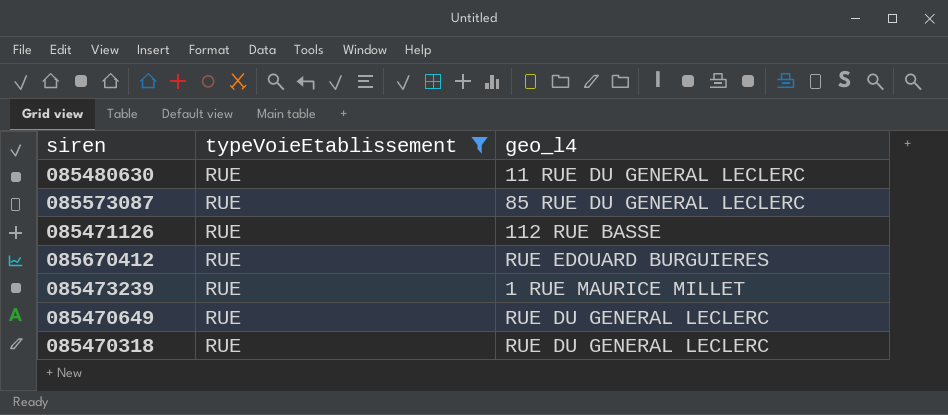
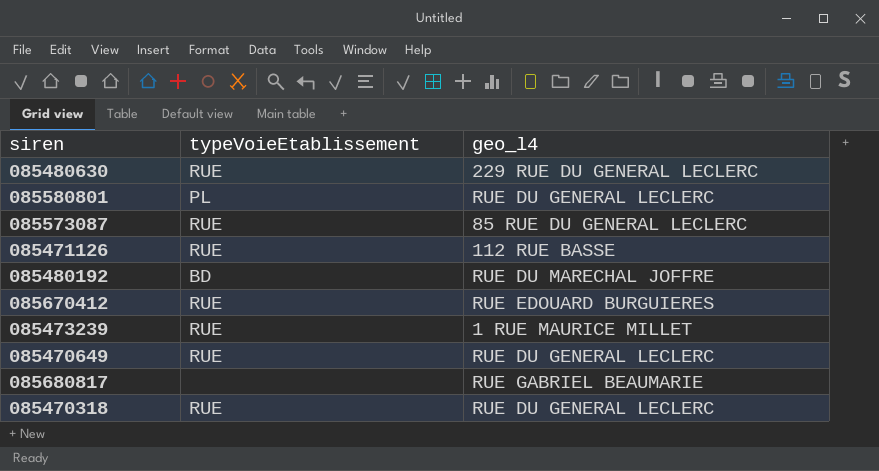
filter: typeVoieEtablissement = RUE -> none
085480630 | geo_l4: 11 RUE DU GENERAL LECLERC -> 229 RUE DU GENERAL LECLERC

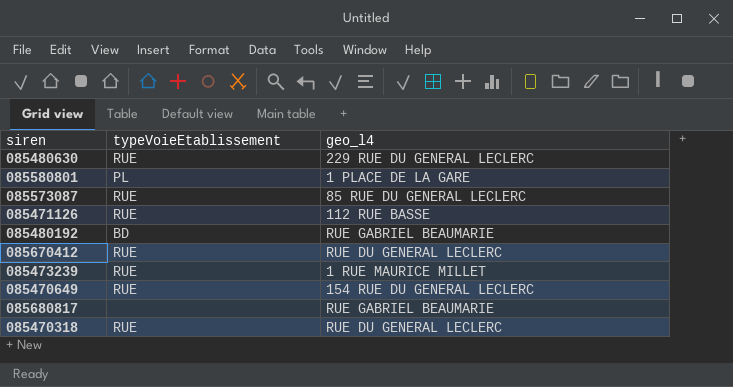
085580801 | geo_l4: RUE DU GENERAL LECLERC -> 1 PLACE DE LA GARE
085480192 | geo_l4: RUE DU MARECHAL JOFFRE -> RUE GABRIEL BEAUMARIE
085670412 | geo_l4: RUE EDOUARD BURGUIERES -> RUE DU GENERAL LECLERC
085470649 | geo_l4: RUE DU GENERAL LECLERC -> 154 RUE DU GENERAL LECLERC

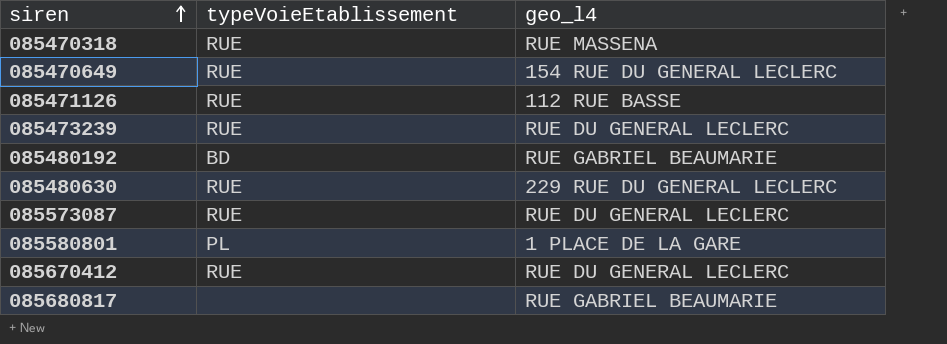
row order: none -> siren ascending
085470318 | geo_l4: RUE DU GENERAL LECLERC -> RUE MASSENA
085473239 | geo_l4: 1 RUE MAURICE MILLET -> RUE DU GENERAL LECLERC
085573087 | geo_l4: 85 RUE DU GENERAL LECLERC -> RUE DU GENERAL LECLERC

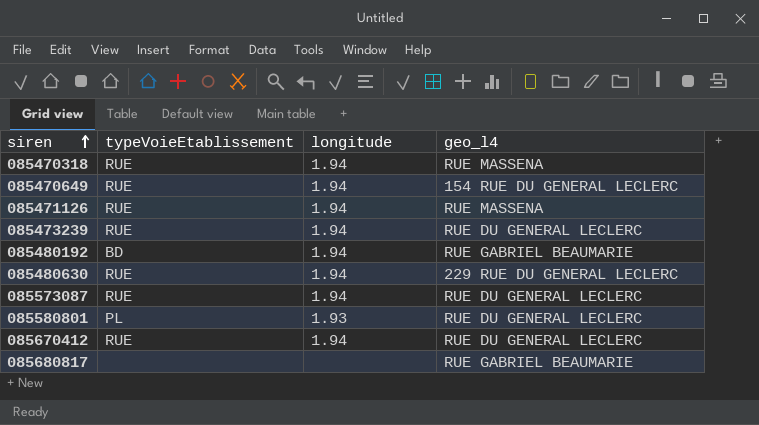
column longitude | position: none -> 3
085471126 | geo_l4: 112 RUE BASSE -> RUE MASSENA
085580801 | geo_l4: 1 PLACE DE LA GARE -> RUE DU GENERAL LECLERC

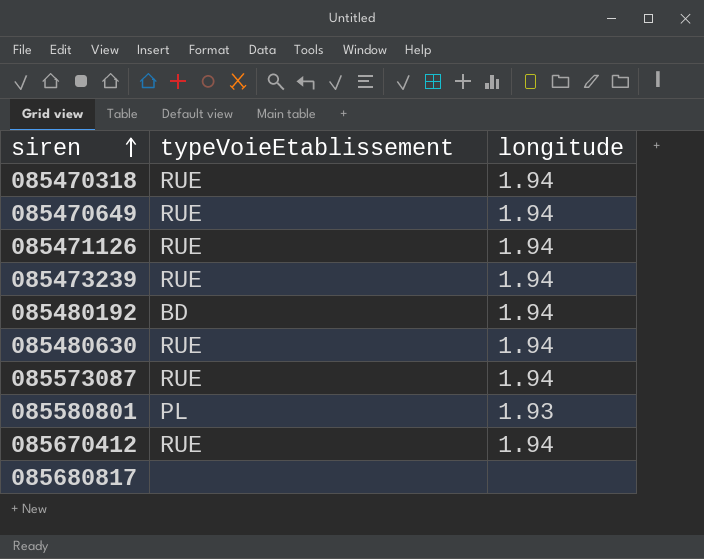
column geo_l4 | position: 4 -> none

